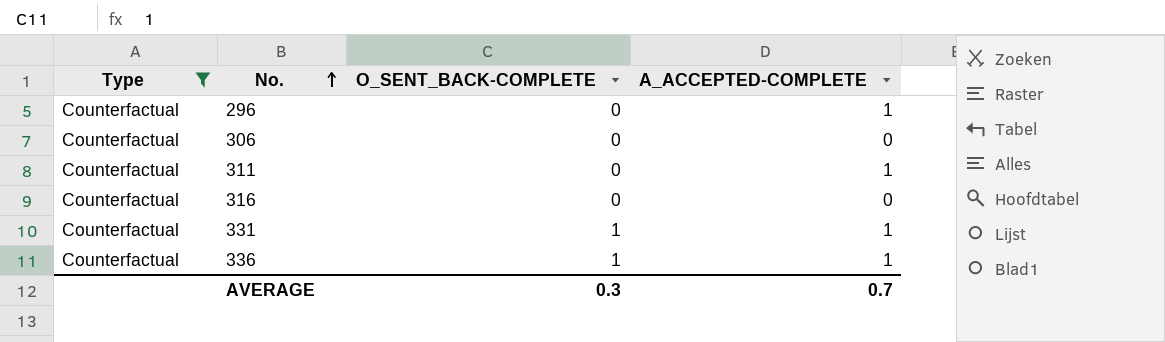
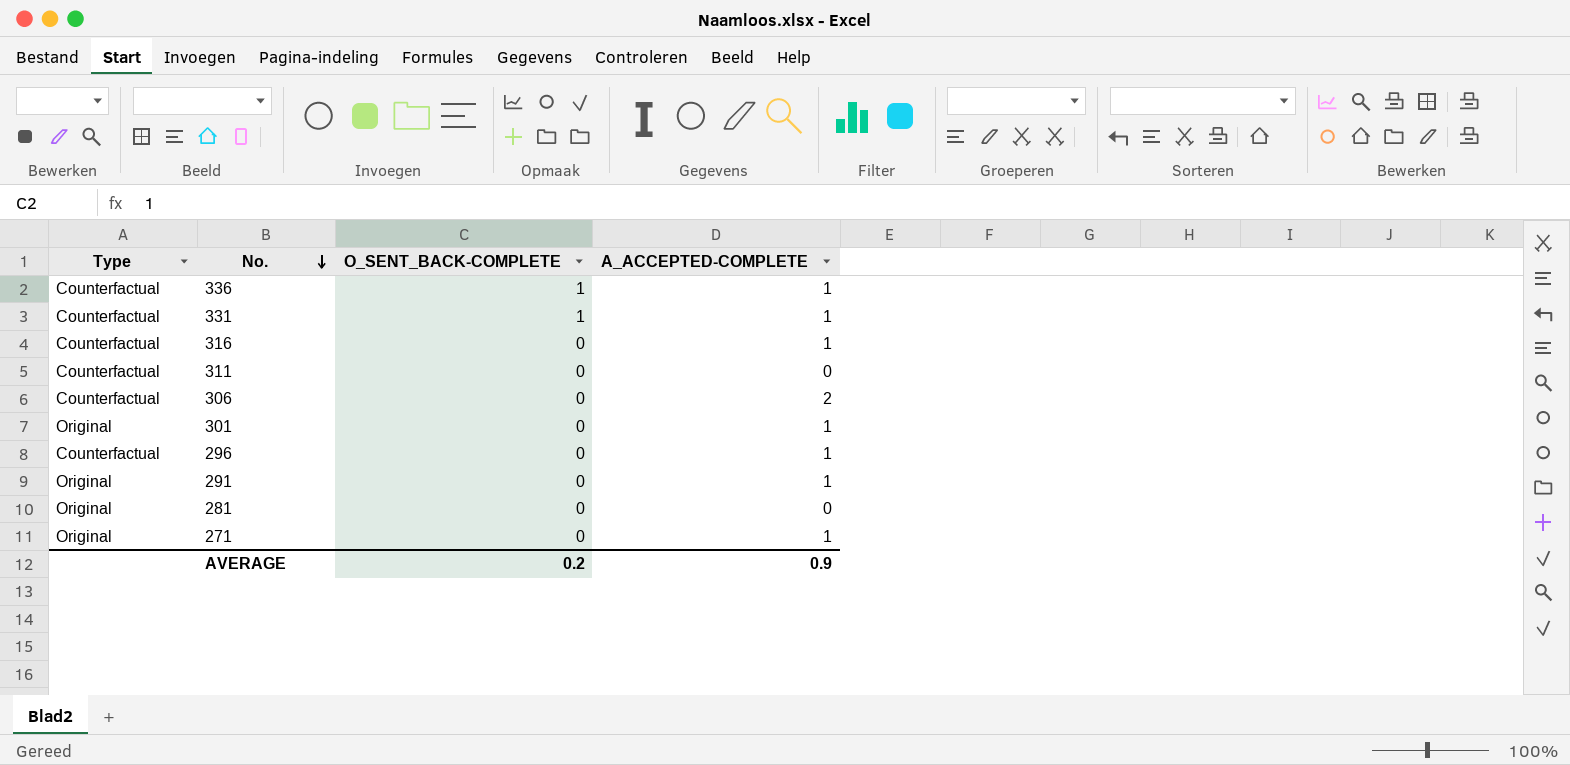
filter: Type = Counterfactual -> none
row order: No. ascending -> No. descending
316 | A_ACCEPTED-COMPLETE: 0 -> 1
311 | A_ACCEPTED-COMPLETE: 1 -> 0
306 | A_ACCEPTED-COMPLETE: 0 -> 2
AVERAGE | O_SENT_BACK-COMPLETE: 0.3 -> 0.2
AVERAGE | A_ACCEPTED-COMPLETE: 0.7 -> 0.9

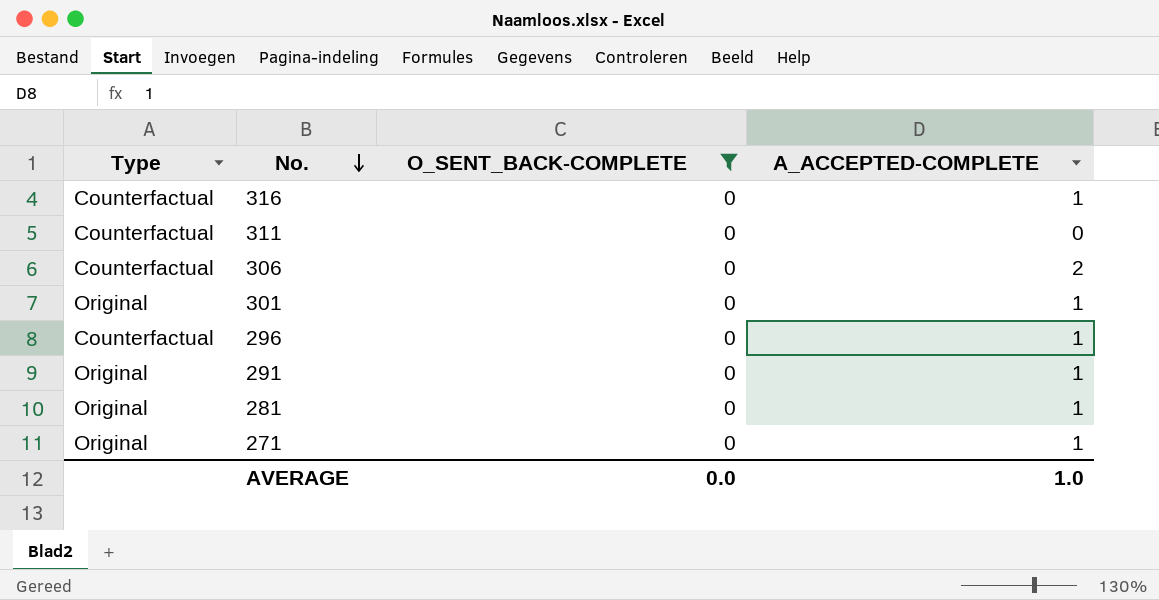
filter: none -> O_SENT_BACK-COMPLETE = 0
281 | A_ACCEPTED-COMPLETE: 0 -> 1
AVERAGE | O_SENT_BACK-COMPLETE: 0.2 -> 0.0
AVERAGE | A_ACCEPTED-COMPLETE: 0.9 -> 1.0

